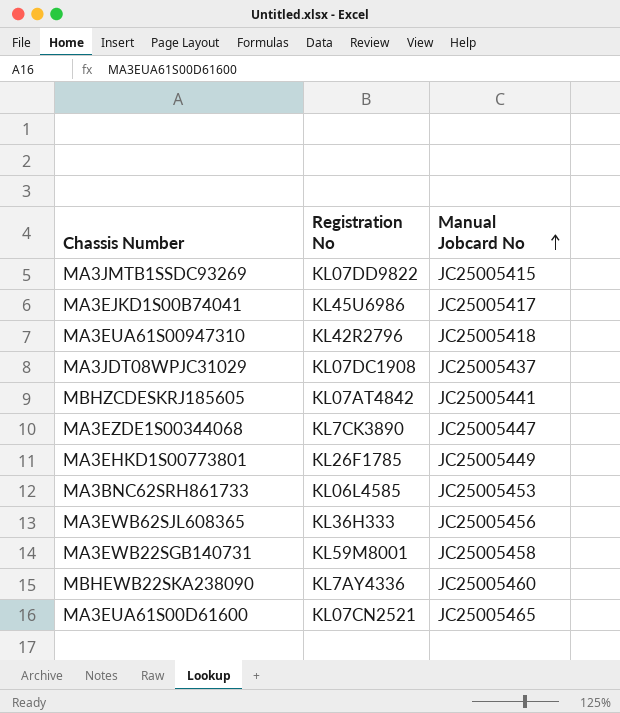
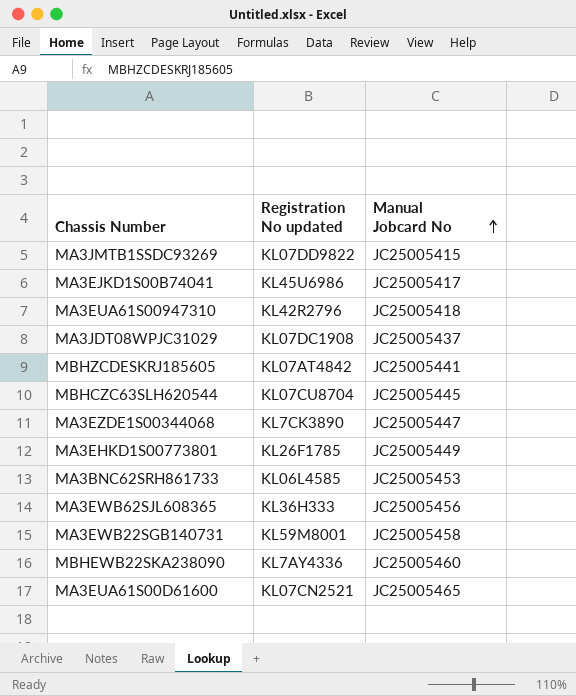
column name: Registration No -> Registration No updated
row MBHCZC63SLH620544: none -> KL07CU8704 | JC25005445

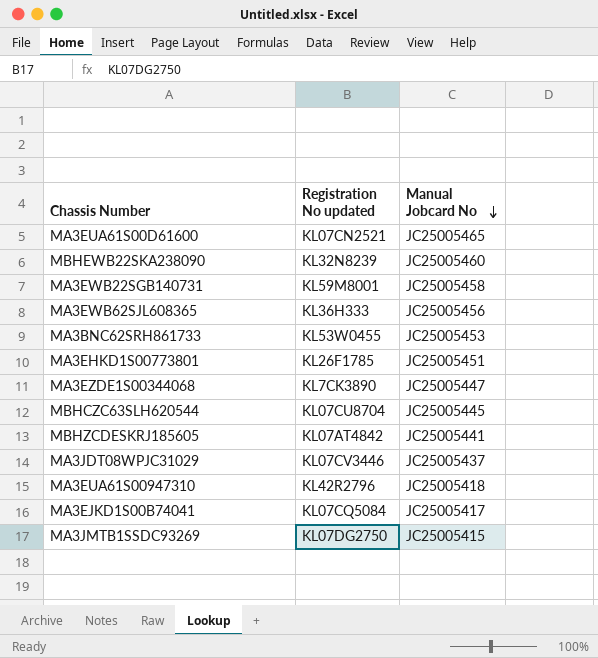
row order: Manual Jobcard No ascending -> Manual Jobcard No descending
MBHEWB22SKA238090 | Registration No updated: KL7AY4336 -> KL32N8239
MA3BNC62SRH861733 | Registration No updated: KL06L4585 -> KL53W0455
MA3EHKD1S00773801 | Manual Jobcard No: JC25005449 -> JC25005451
MA3JDT08WPJC31029 | Registration No updated: KL07DC1908 -> KL07CV3446
MA3EJKD1S00B74041 | Registration No updated: KL45U6986 -> KL07CQ5084
MA3JMTB1SSDC93269 | Registration No updated: KL07DD9822 -> KL07DG2750

